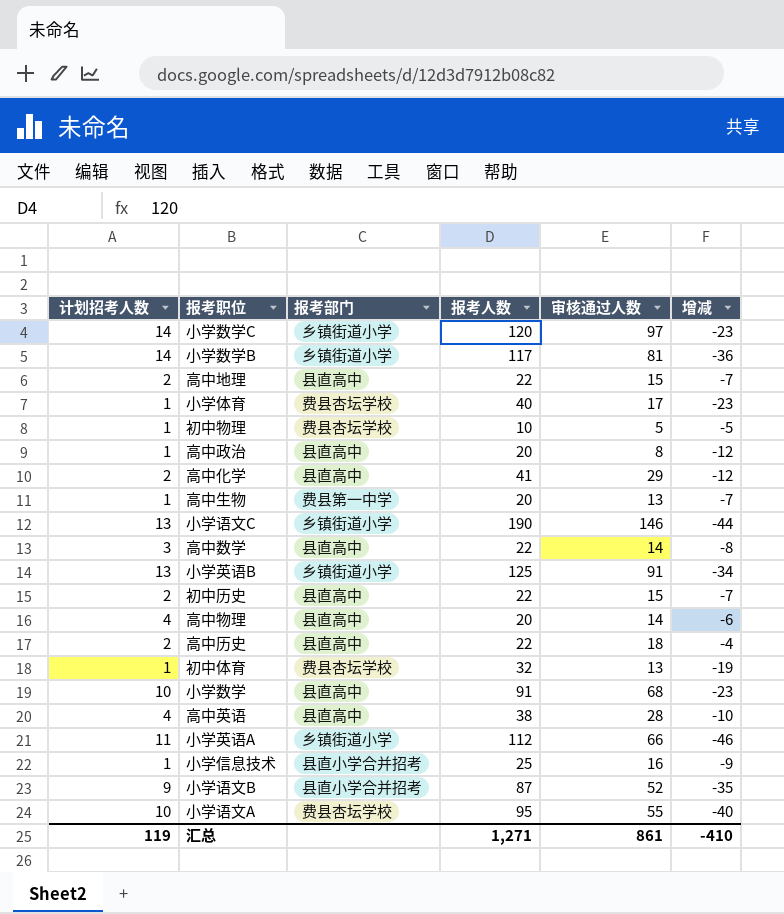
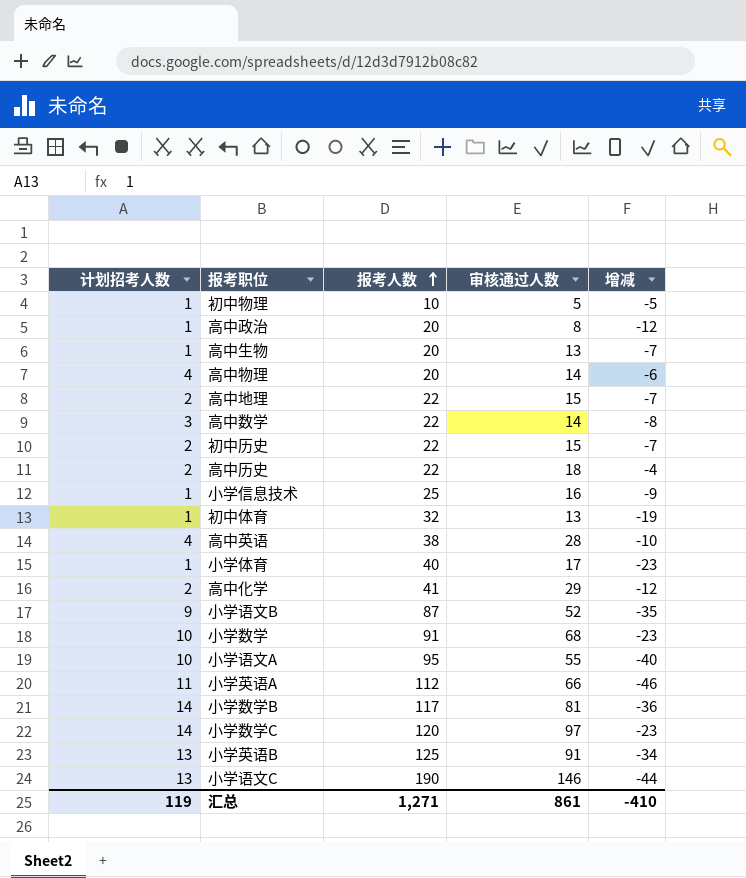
row order: none -> 报考人数 ascending
column 报考部门 | position: 3 -> none

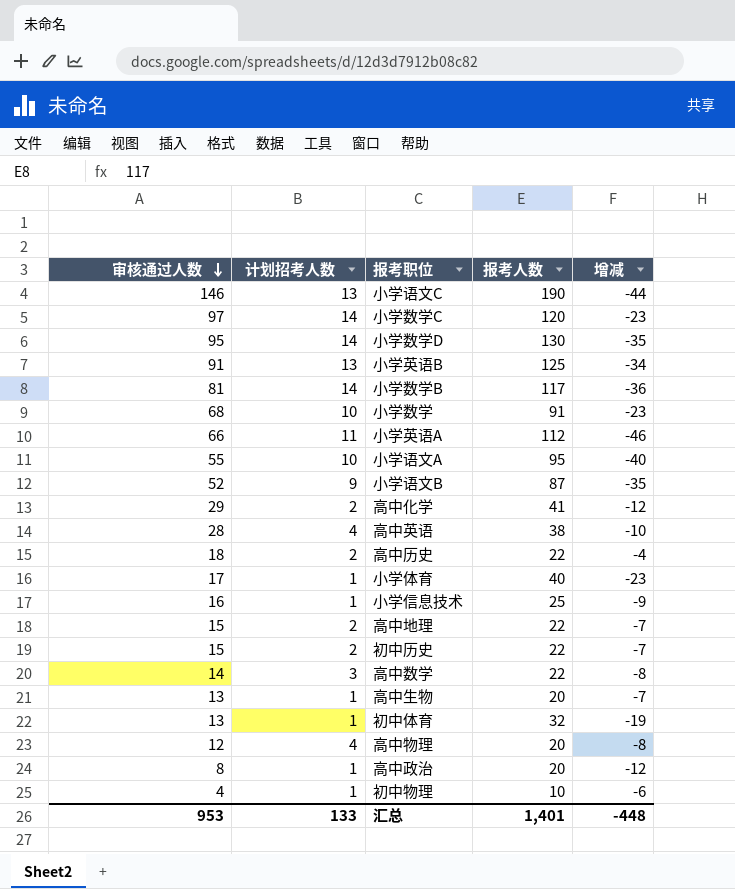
row order: 报考人数 ascending -> 审核通过人数 descending
column 审核通过人数 | position: 4 -> 1
row 小学数学D: none -> 95 | 14 | 130 | -35
高中物理 | 审核通过人数: 14 -> 12
高中物理 | 增减: -6 -> -8
初中物理 | 审核通过人数: 5 -> 4
初中物理 | 增减: -5 -> -6
汇总 | 审核通过人数: 861 -> 953
汇总 | 计划招考人数: 119 -> 133
汇总 | 报考人数: 1,271 -> 1,401
汇总 | 增减: -410 -> -448

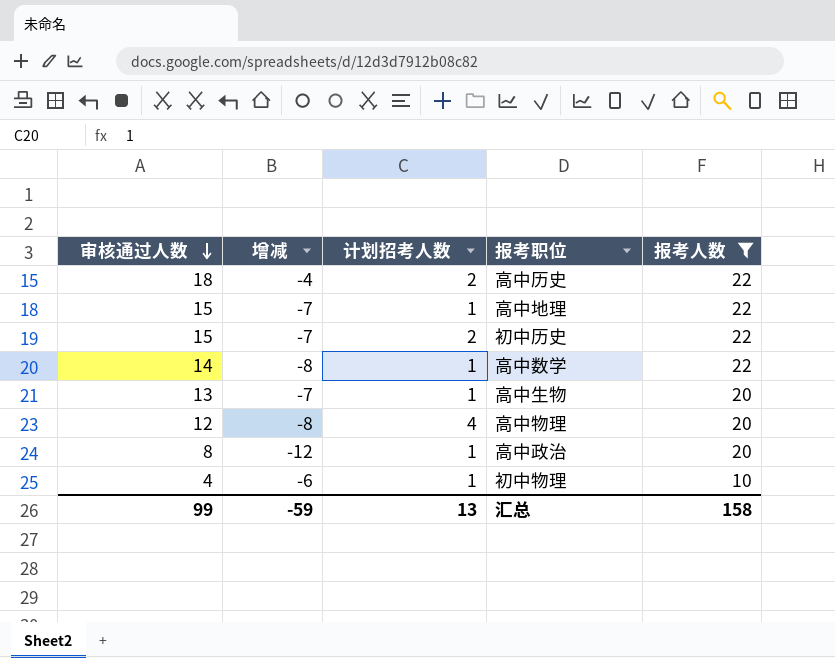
filter: none -> 报考人数 <= 22
column 增减 | position: 5 -> 2
高中地理 | 计划招考人数: 2 -> 1
高中数学 | 计划招考人数: 3 -> 1
汇总 | 审核通过人数: 953 -> 99
汇总 | 增减: -448 -> -59
汇总 | 计划招考人数: 133 -> 13
汇总 | 报考人数: 1,401 -> 158

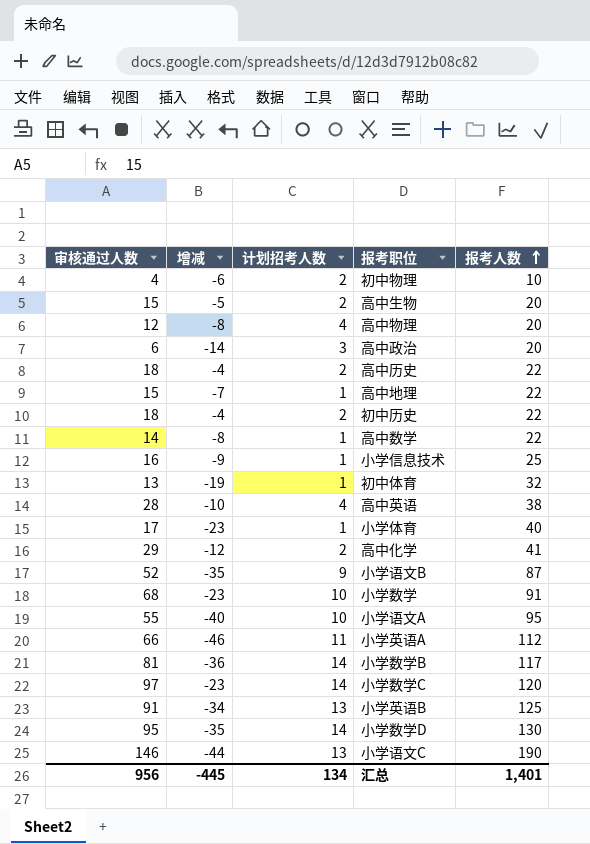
filter: 报考人数 <= 22 -> none
row order: 审核通过人数 descending -> 报考人数 ascending
初中物理 | 计划招考人数: 1 -> 2
高中生物 | 审核通过人数: 13 -> 15
高中生物 | 增减: -7 -> -5
高中生物 | 计划招考人数: 1 -> 2
高中政治 | 审核通过人数: 8 -> 6
高中政治 | 增减: -12 -> -14
高中政治 | 计划招考人数: 1 -> 3
初中历史 | 审核通过人数: 15 -> 18
初中历史 | 增减: -7 -> -4
汇总 | 审核通过人数: 99 -> 956
汇总 | 增减: -59 -> -445
汇总 | 计划招考人数: 13 -> 134
汇总 | 报考人数: 158 -> 1,401

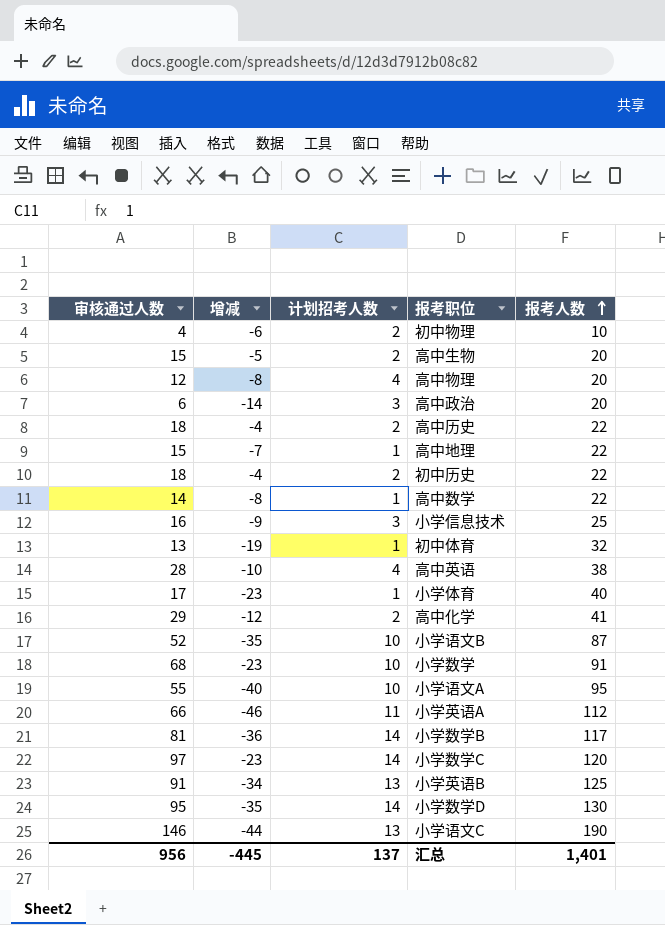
小学信息技术 | 计划招考人数: 1 -> 3
小学语文B | 计划招考人数: 9 -> 10
汇总 | 计划招考人数: 134 -> 137

